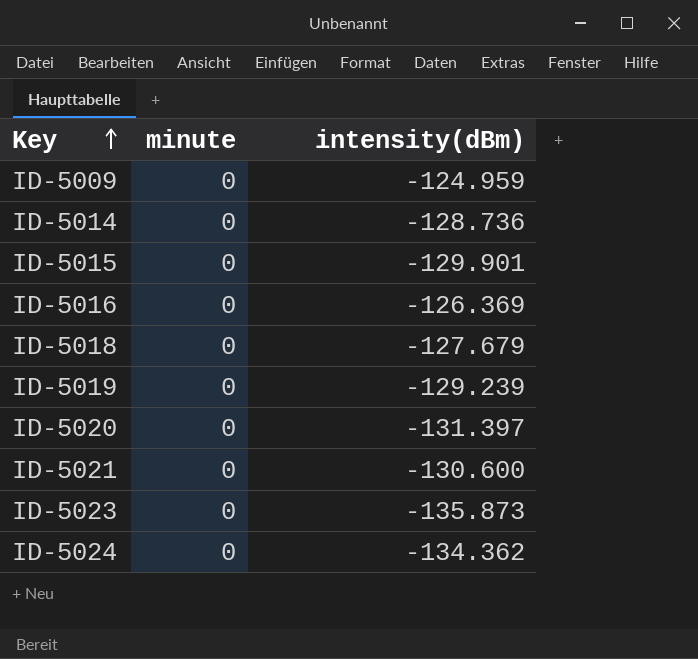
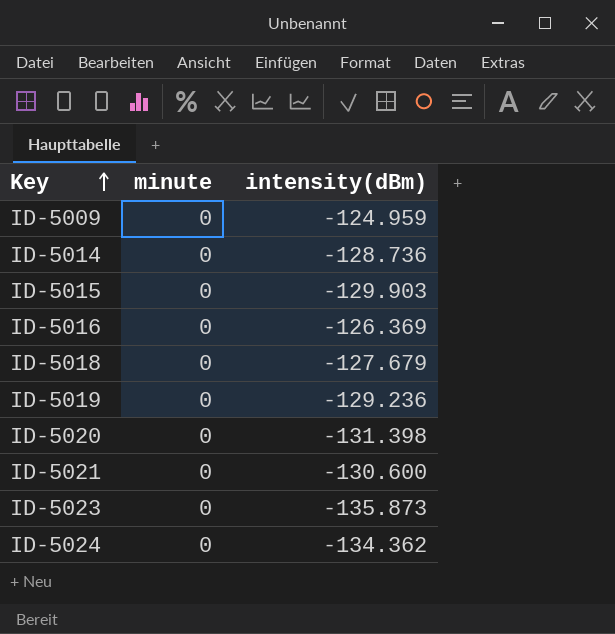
ID-5015 | intensity(dBm): -129.901 -> -129.903
ID-5019 | intensity(dBm): -129.239 -> -129.236
ID-5020 | intensity(dBm): -131.397 -> -131.398

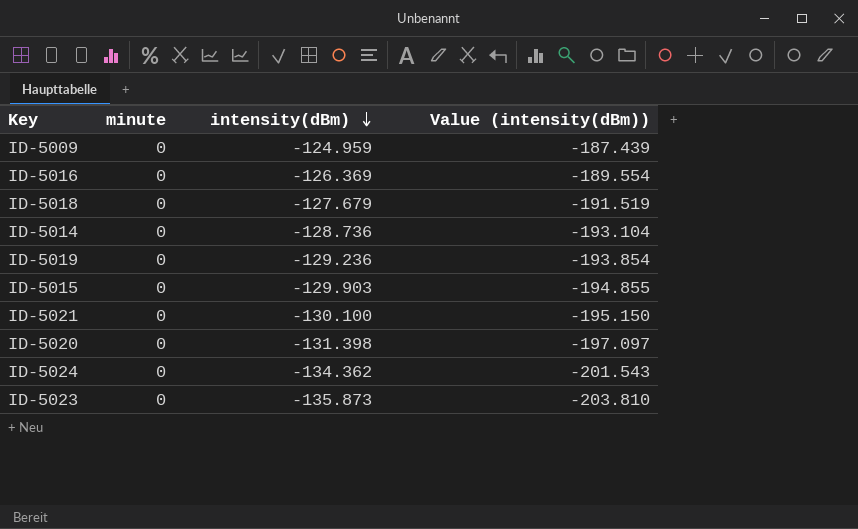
row order: Key ascending -> intensity(dBm) descending
column Value (intensity(dBm)) | formula: none -> [intensity(dBm)] * 1.5
ID-5021 | intensity(dBm): -130.600 -> -130.100

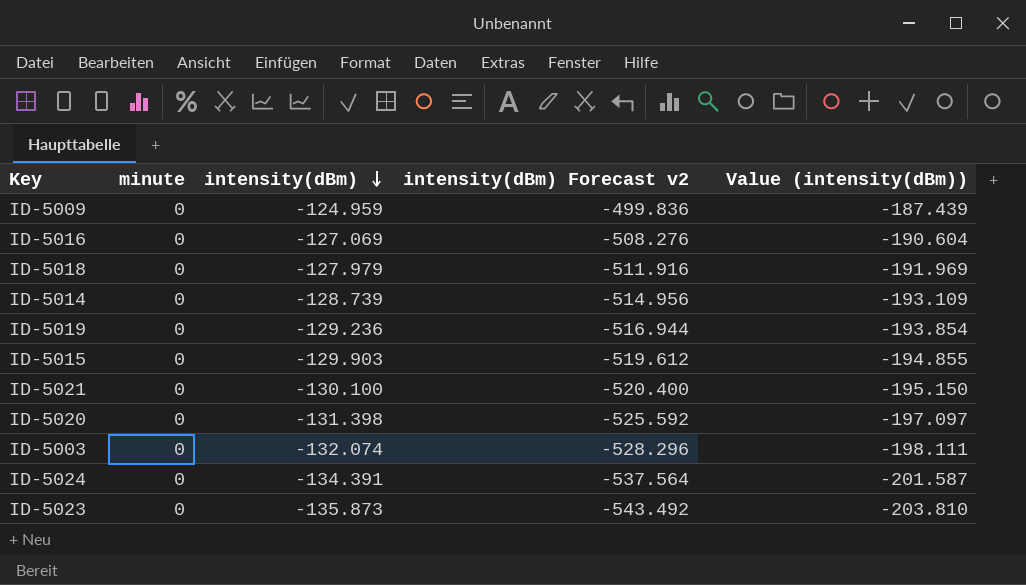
column intensity(dBm) Forecast v2 | formula: none -> [intensity(dBm)] * 4
ID-5016 | intensity(dBm): -126.369 -> -127.069
ID-5016 | Value (intensity(dBm)): -189.554 -> -190.604
ID-5018 | intensity(dBm): -127.679 -> -127.979
ID-5018 | Value (intensity(dBm)): -191.519 -> -191.969
ID-5014 | intensity(dBm): -128.736 -> -128.739
ID-5014 | Value (intensity(dBm)): -193.104 -> -193.109
row ID-5003: none -> 0 | -132.074 | -528.296 | -198.111
ID-5024 | intensity(dBm): -134.362 -> -134.391
ID-5024 | Value (intensity(dBm)): -201.543 -> -201.587

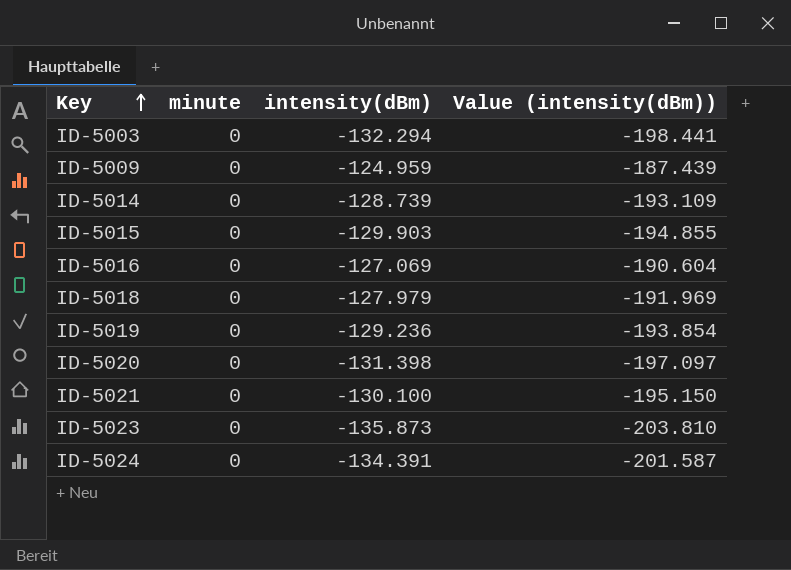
row order: intensity(dBm) descending -> Key ascending
column intensity(dBm) Forecast v2 | formula: [intensity(dBm)] * 4 -> none
ID-5003 | intensity(dBm): -132.074 -> -132.294
ID-5003 | Value (intensity(dBm)): -198.111 -> -198.441

